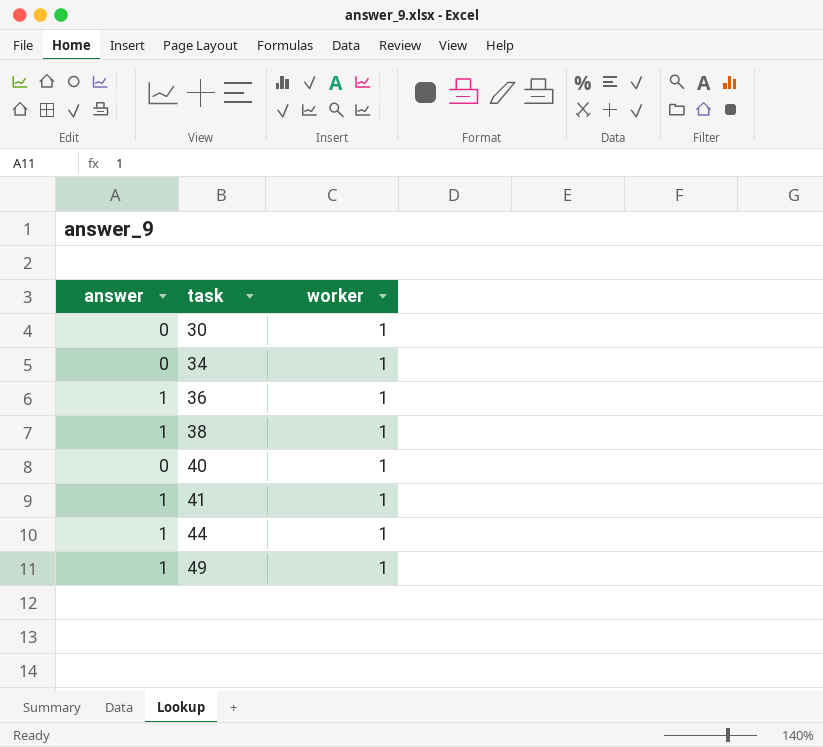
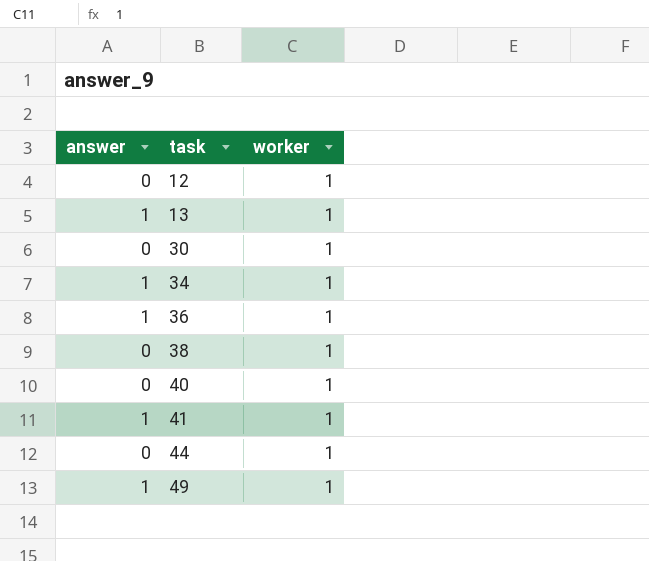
row 12: none -> 0 | 1
row 13: none -> 1 | 1
34 | answer: 0 -> 1
38 | answer: 1 -> 0
44 | answer: 1 -> 0

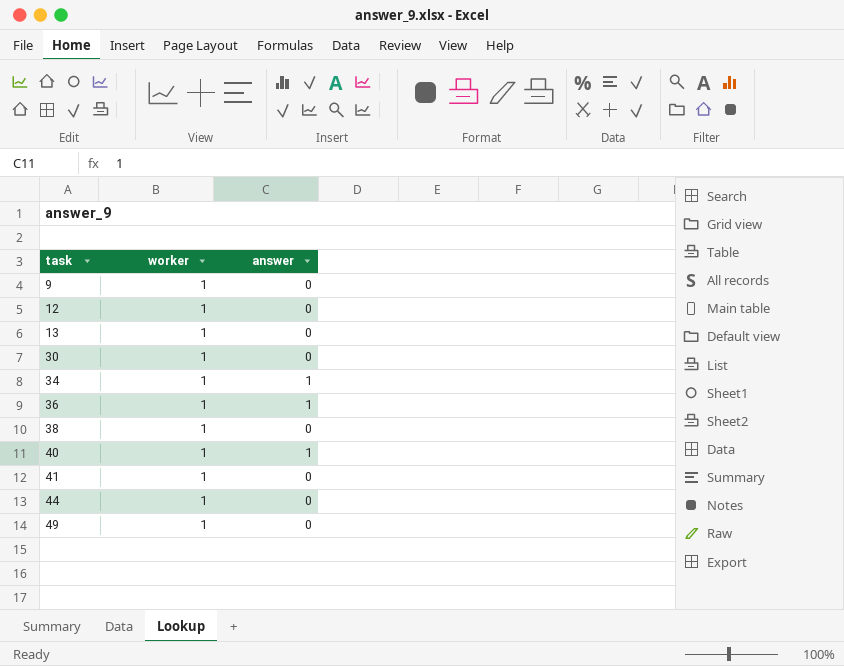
column answer | position: 1 -> 3
row 9: none -> 1 | 0
13 | answer: 1 -> 0
40 | answer: 0 -> 1
41 | answer: 1 -> 0
49 | answer: 1 -> 0

